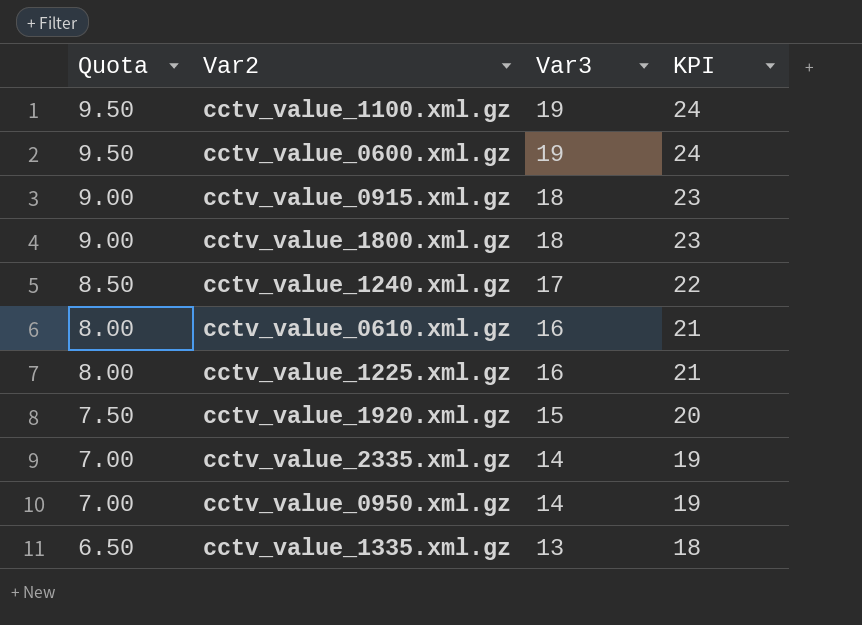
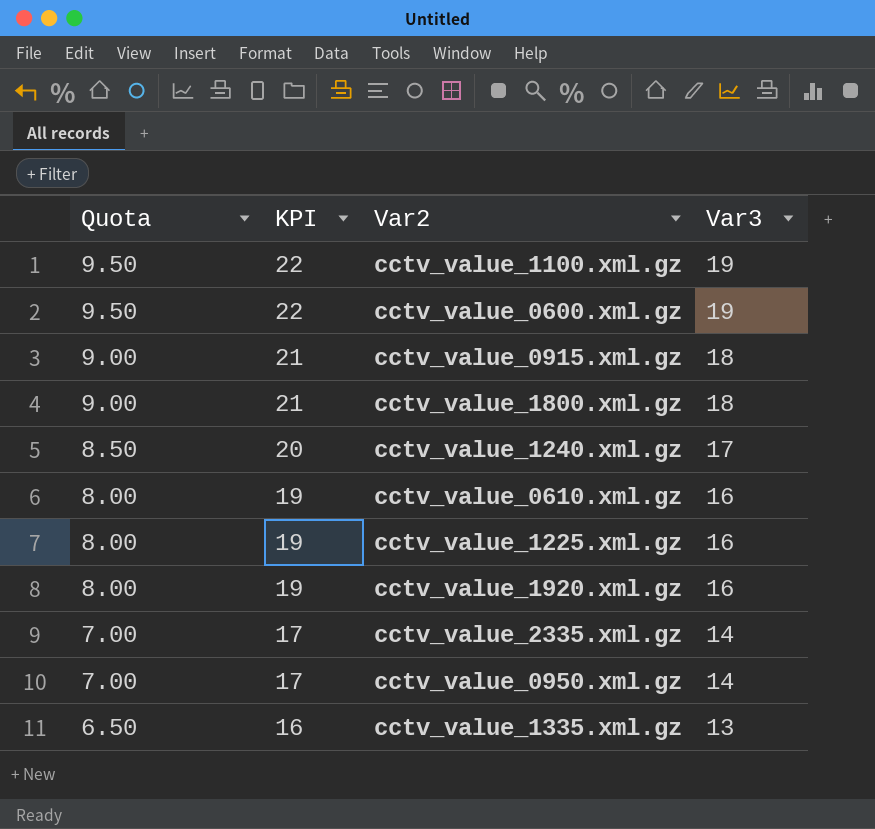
column KPI | formula: [Var3] + 5 -> [Var3] + 3
column KPI | position: 4 -> 2
cctv_value_1920.xml.gz | Quota: 7.50 -> 8.00
cctv_value_1920.xml.gz | Var3: 15 -> 16

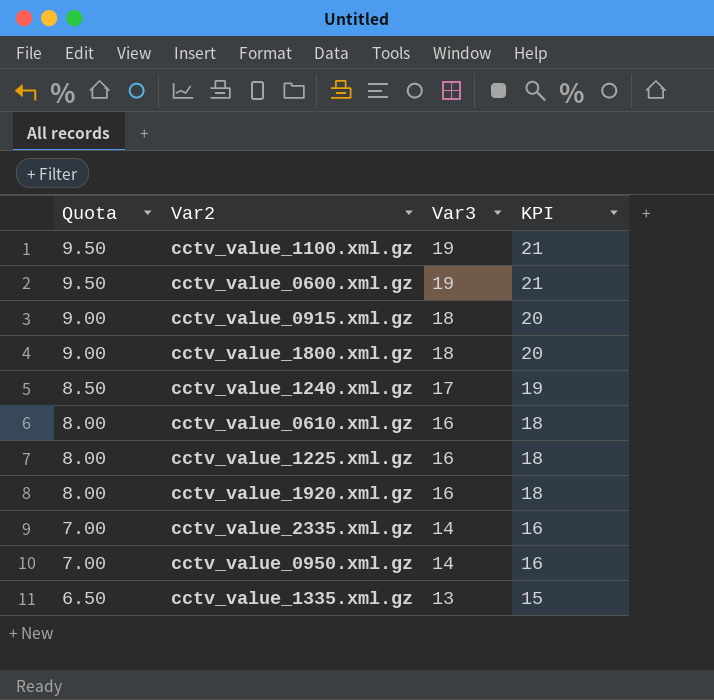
column KPI | formula: [Var3] + 3 -> [Var3] + 2
column KPI | position: 2 -> 4

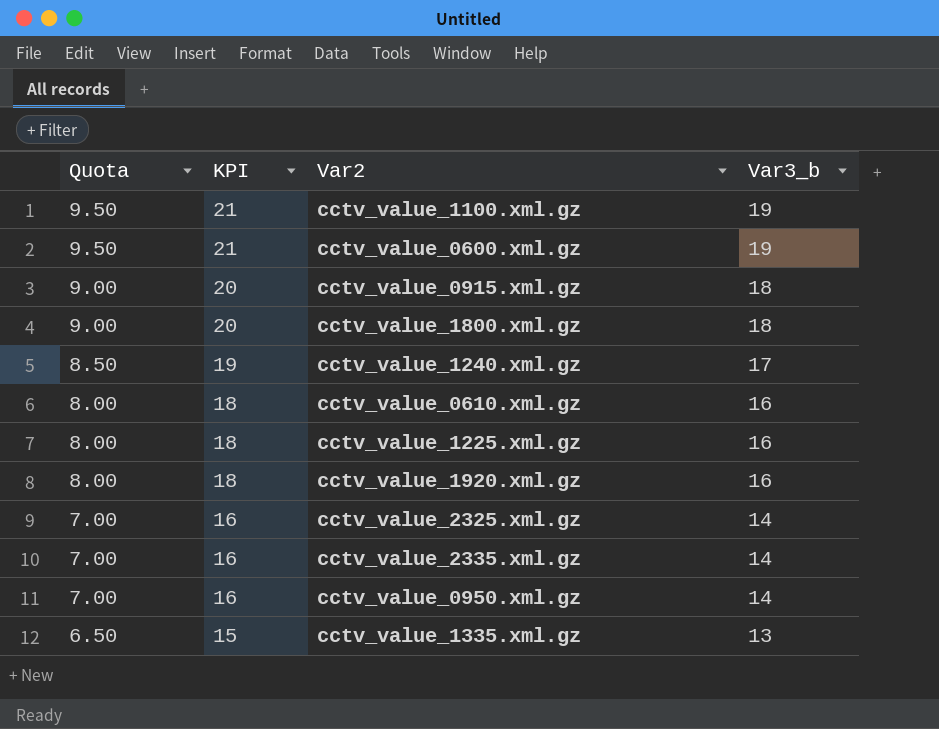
column KPI | position: 4 -> 2
column name: Var3 -> Var3_b
row cctv_value_2325.xml.gz: none -> 7.00 | 16 | 14

